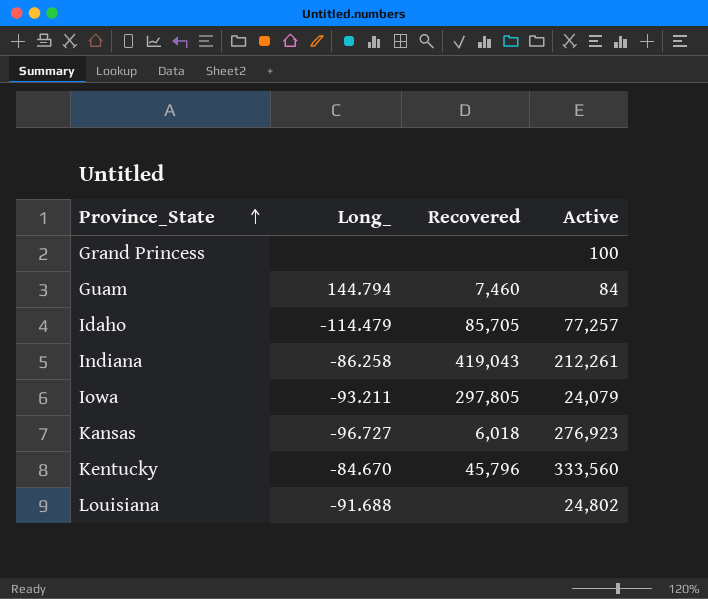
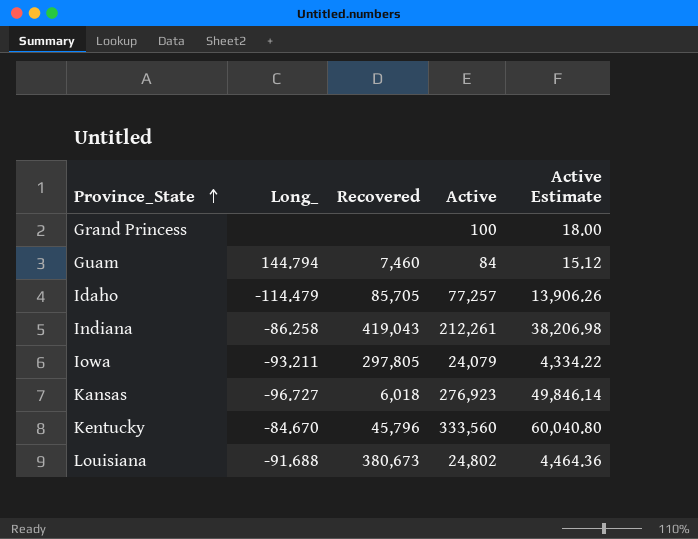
column Active Estimate | formula: none -> [Active] * 0.18
Louisiana | Recovered: none -> 380,673

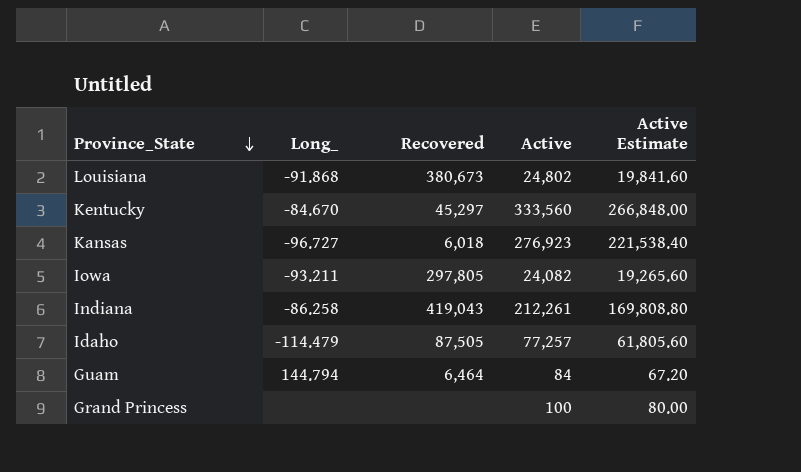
row order: Province_State ascending -> Province_State descending
column Active Estimate | formula: [Active] * 0.18 -> [Active] * 0.8
Louisiana | Long_: -91.688 -> -91.868
Kentucky | Recovered: 45,796 -> 45,297
Iowa | Active: 24,079 -> 24,082
Idaho | Recovered: 85,705 -> 87,505
Guam | Recovered: 7,460 -> 6,464

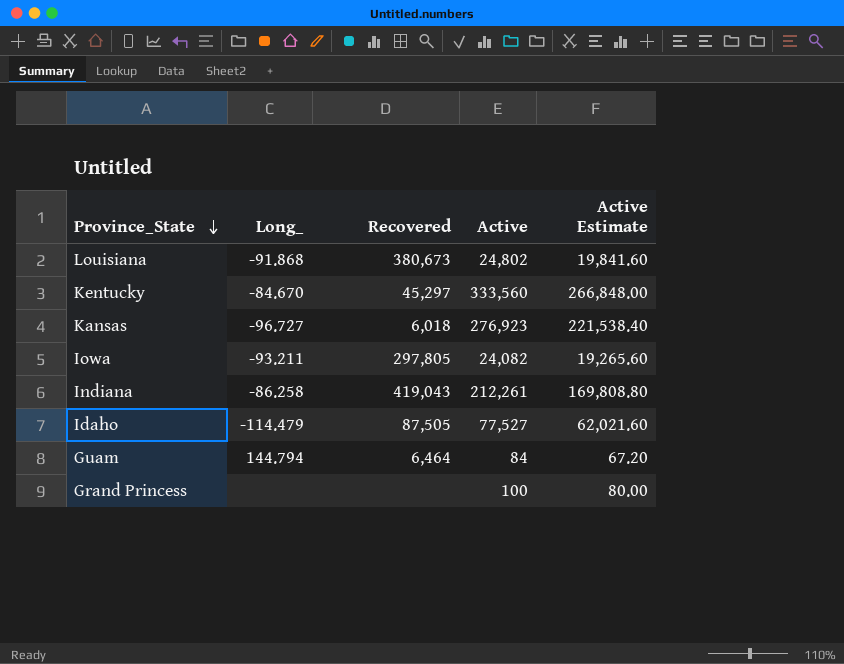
Idaho | Active: 77,257 -> 77,527
Idaho | Active Estimate: 61,805.60 -> 62,021.60

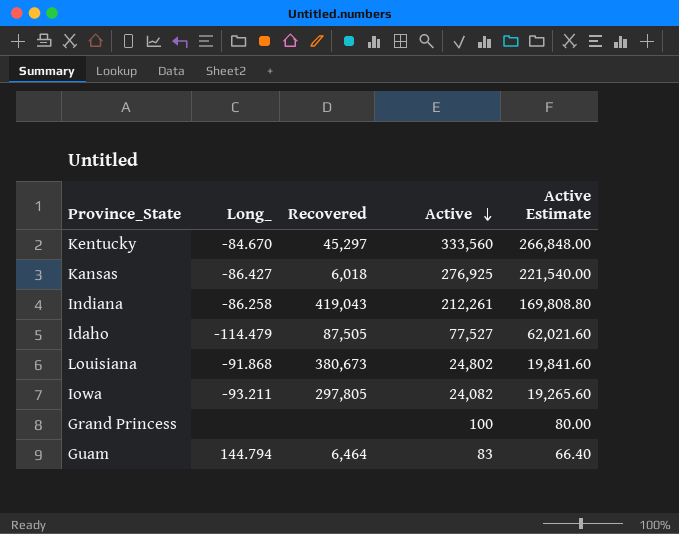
row order: Province_State descending -> Active descending
Kansas | Long_: -96.727 -> -86.427
Kansas | Active: 276,923 -> 276,925
Kansas | Active Estimate: 221,538.40 -> 221,540.00
Guam | Active: 84 -> 83
Guam | Active Estimate: 67.20 -> 66.40

